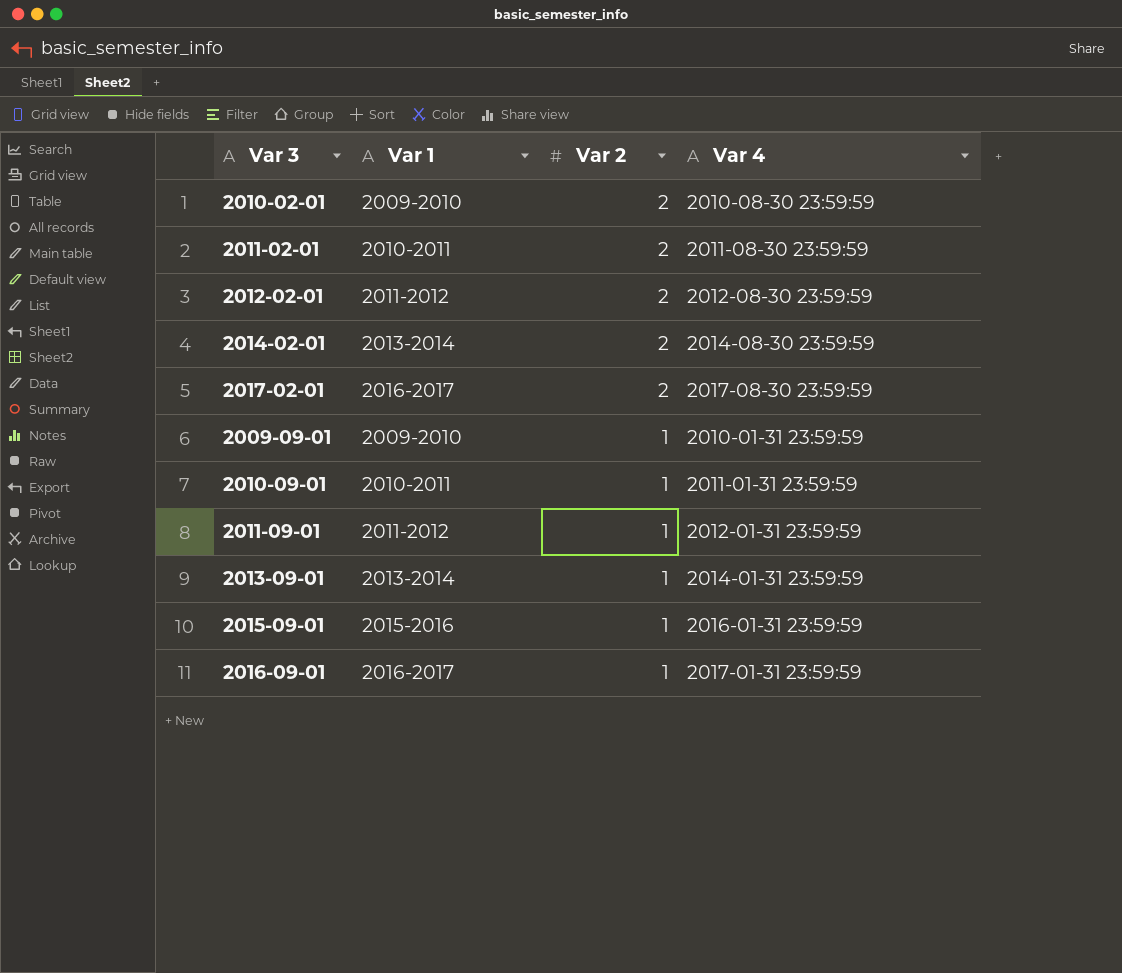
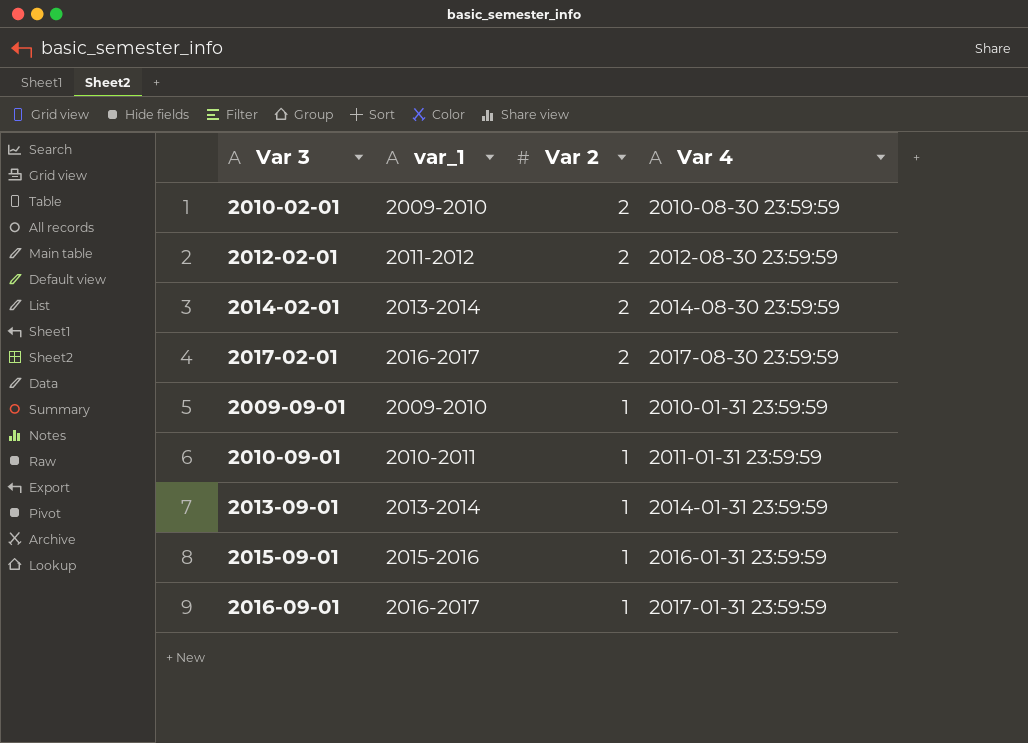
column name: Var 1 -> var_1
row 2011-02-01: 2010-2011 | 2 | 2011-08-30 23:59:59 -> none
row 2011-09-01: 2011-2012 | 1 | 2012-01-31 23:59:59 -> none

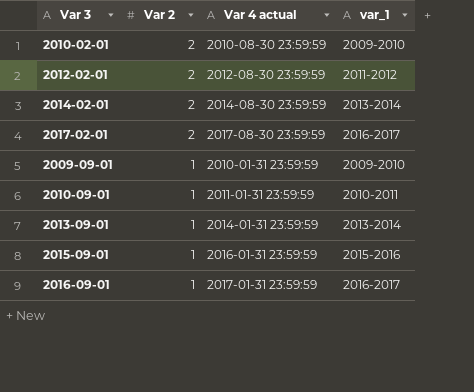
column name: Var 4 -> Var 4 actual
column var_1 | position: 2 -> 4

